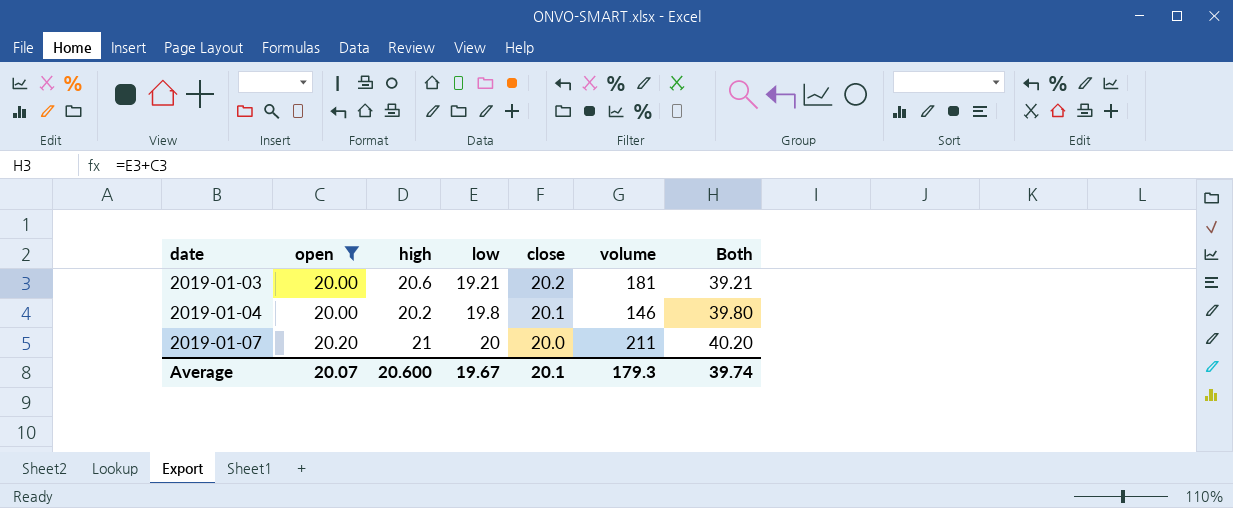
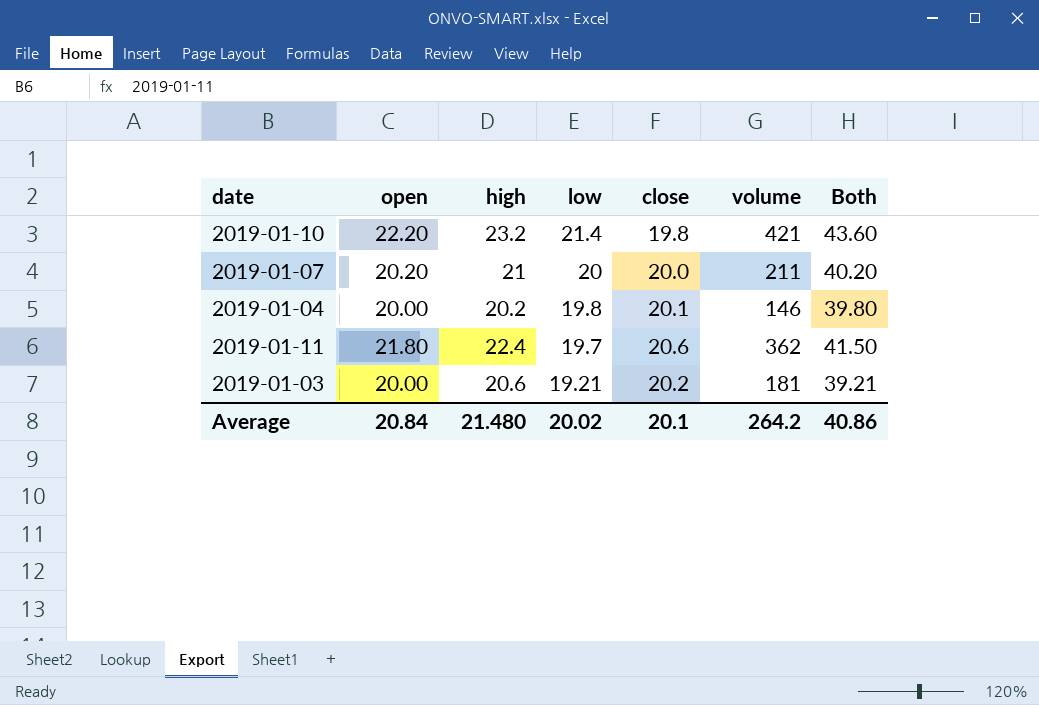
filter: open <= 20.20 -> none
row order: date ascending -> low descending
Average | open: 20.07 -> 20.84
Average | high: 20.600 -> 21.480
Average | low: 19.67 -> 20.02
Average | volume: 179.3 -> 264.2
Average | Both: 39.74 -> 40.86

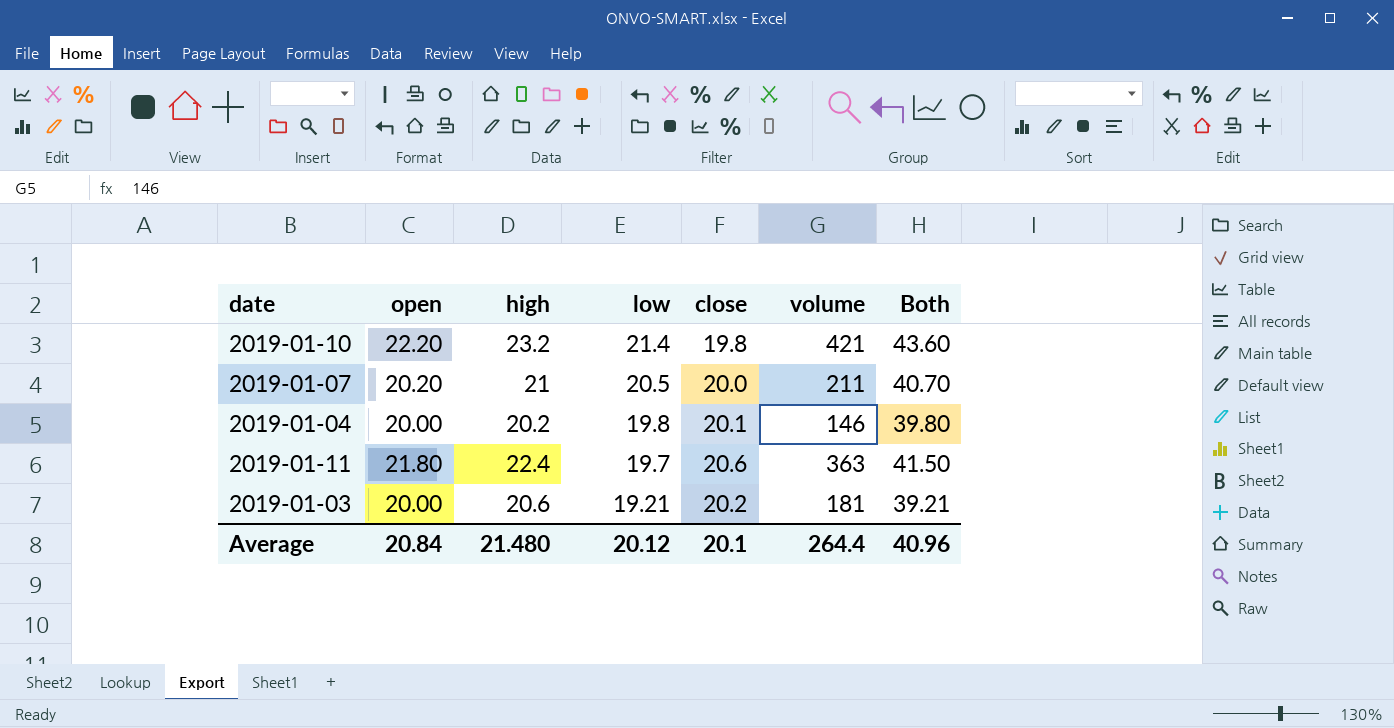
2019-01-07 | low: 20 -> 20.5
2019-01-07 | Both: 40.20 -> 40.70
2019-01-11 | volume: 362 -> 363
Average | low: 20.02 -> 20.12
Average | volume: 264.2 -> 264.4
Average | Both: 40.86 -> 40.96

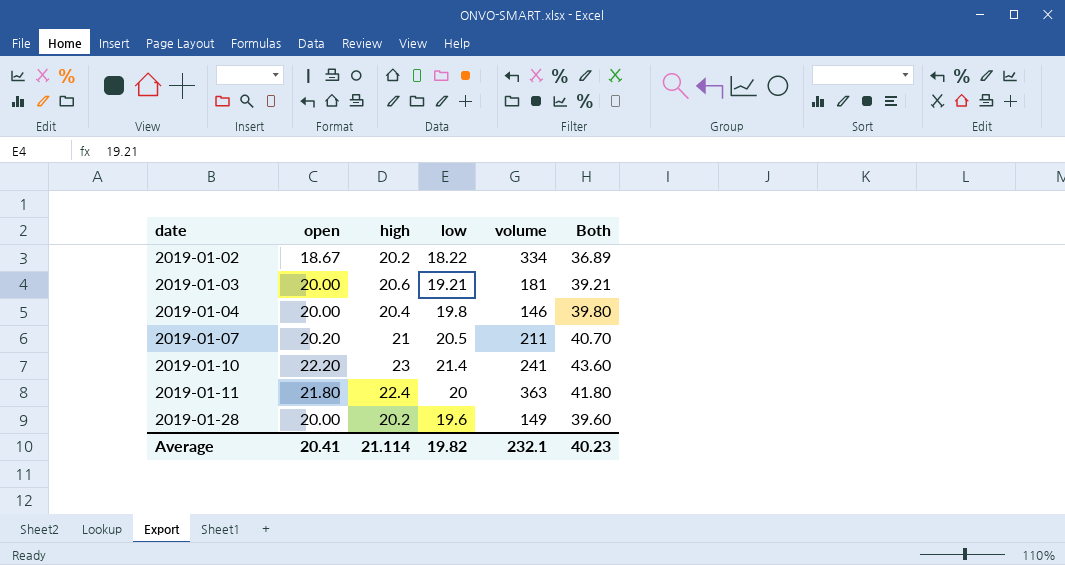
row order: low descending -> date ascending
column close | position: 5 -> none
row 2019-01-02: none -> 18.67 | 20.2 | 18.22 | 334 | 36.89
2019-01-04 | high: 20.2 -> 20.4
2019-01-10 | high: 23.2 -> 23
2019-01-10 | volume: 421 -> 241
2019-01-11 | low: 19.7 -> 20
2019-01-11 | Both: 41.50 -> 41.80
row 2019-01-28: none -> 20.00 | 20.2 | 19.6 | 149 | 39.60
Average | open: 20.84 -> 20.41
Average | high: 21.480 -> 21.114
Average | low: 20.12 -> 19.82
Average | volume: 264.4 -> 232.1
Average | Both: 40.96 -> 40.23

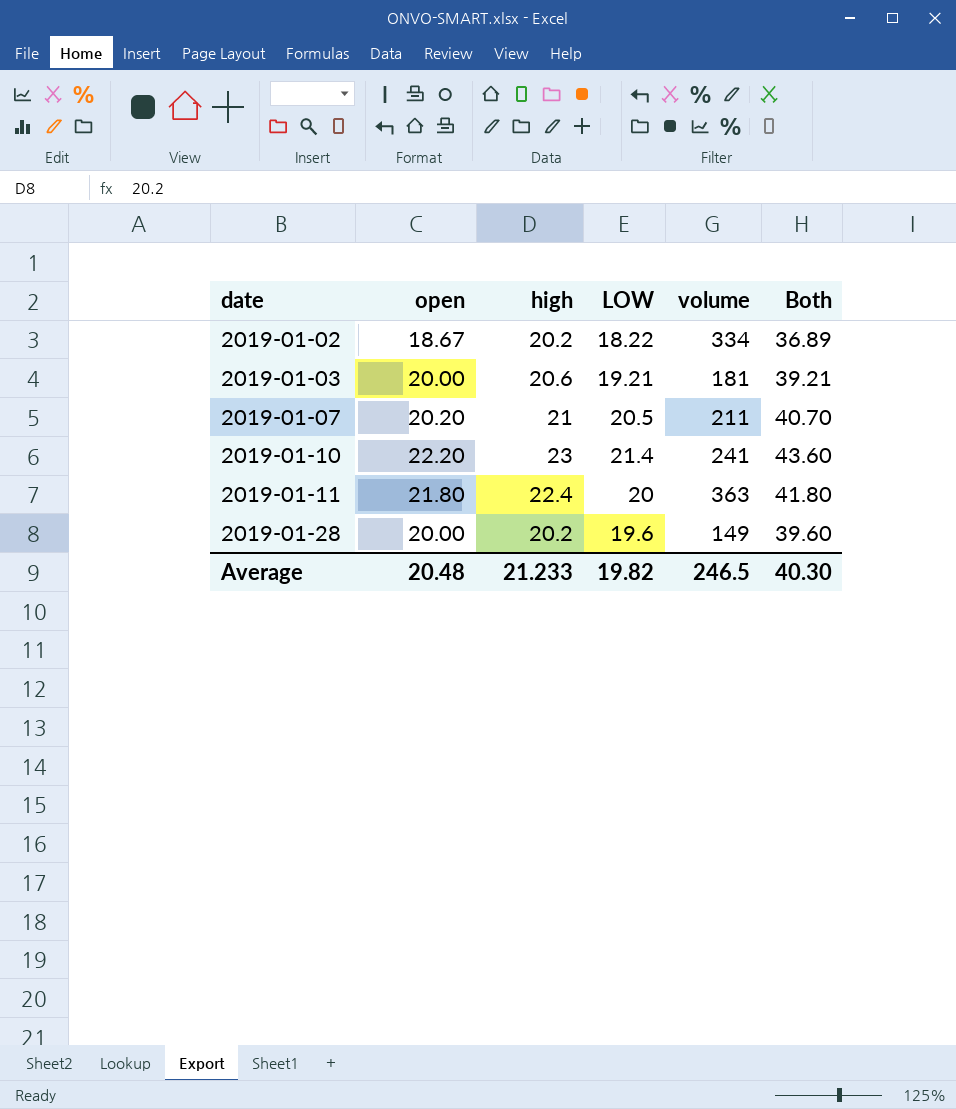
column name: low -> LOW
row 2019-01-04: 20.00 | 20.4 | 19.8 | 146 | 39.80 -> none
Average | open: 20.41 -> 20.48
Average | high: 21.114 -> 21.233
Average | volume: 232.1 -> 246.5
Average | Both: 40.23 -> 40.30

